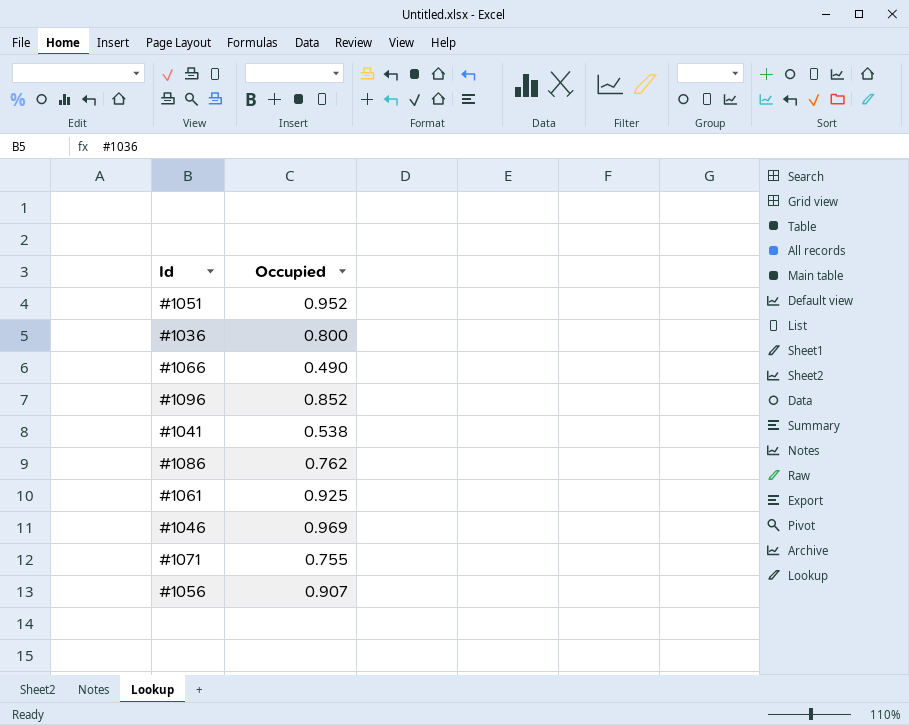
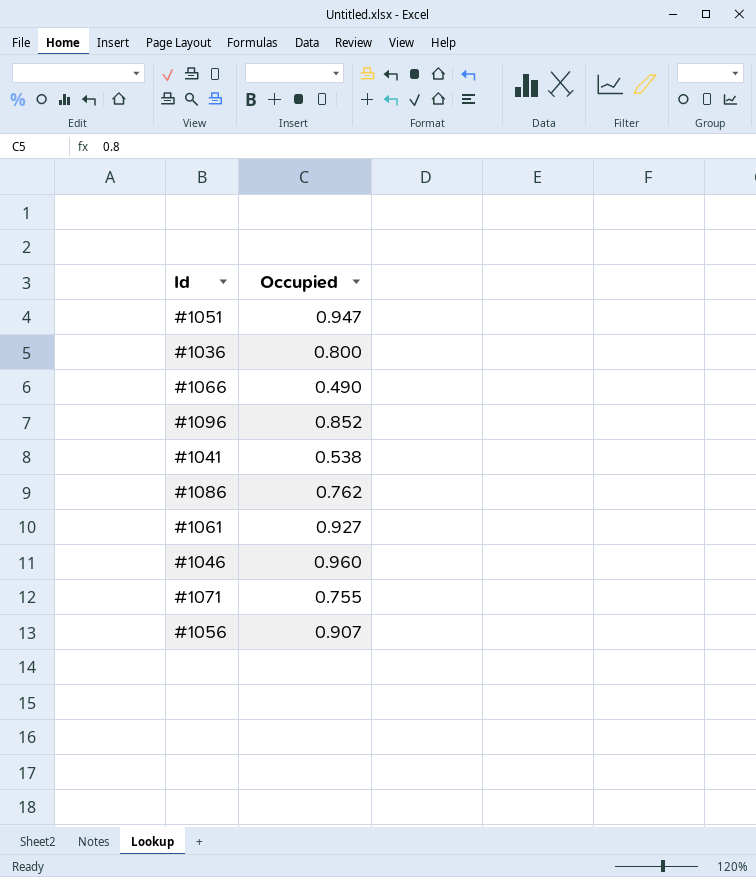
#1051 | Occupied: 0.952 -> 0.947
#1061 | Occupied: 0.925 -> 0.927
#1046 | Occupied: 0.969 -> 0.960

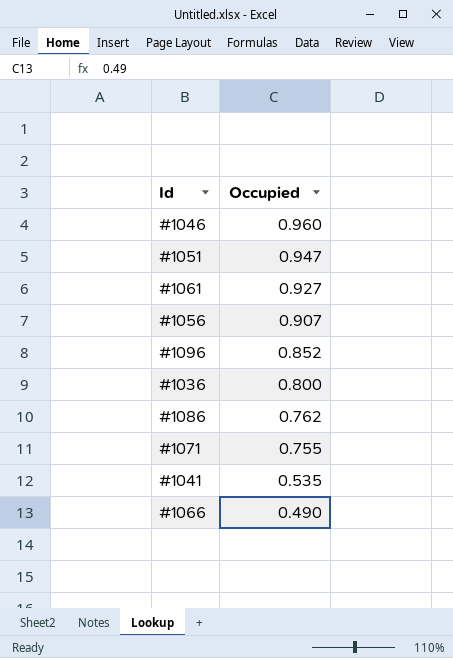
row order: none -> Occupied descending
#1041 | Occupied: 0.538 -> 0.535

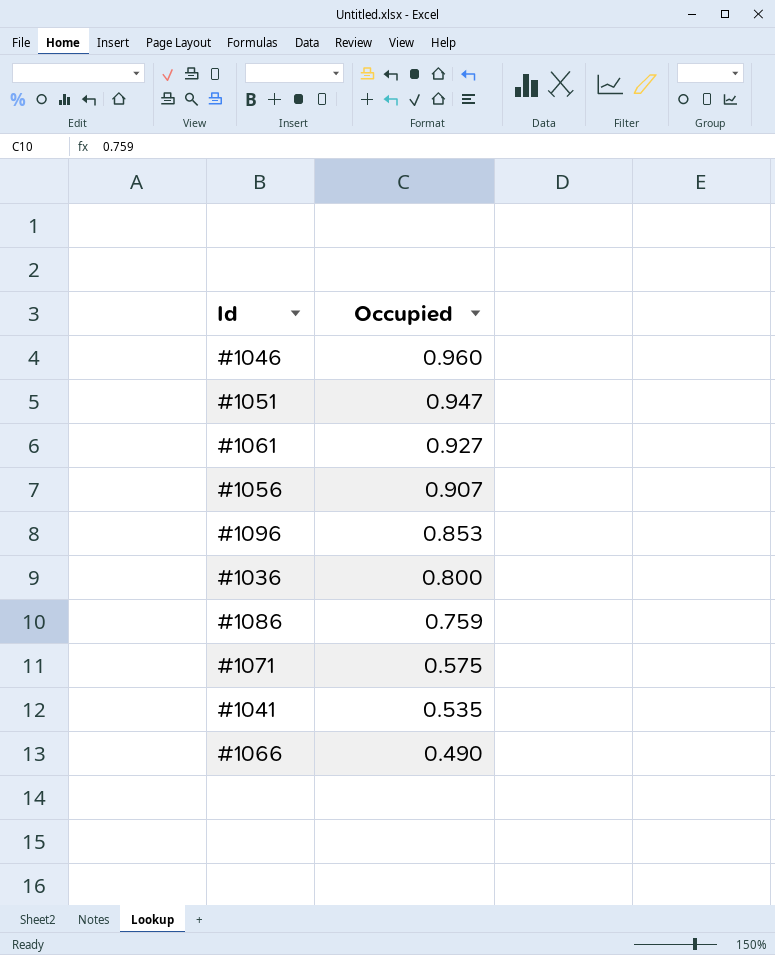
#1096 | Occupied: 0.852 -> 0.853
#1086 | Occupied: 0.762 -> 0.759
#1071 | Occupied: 0.755 -> 0.575

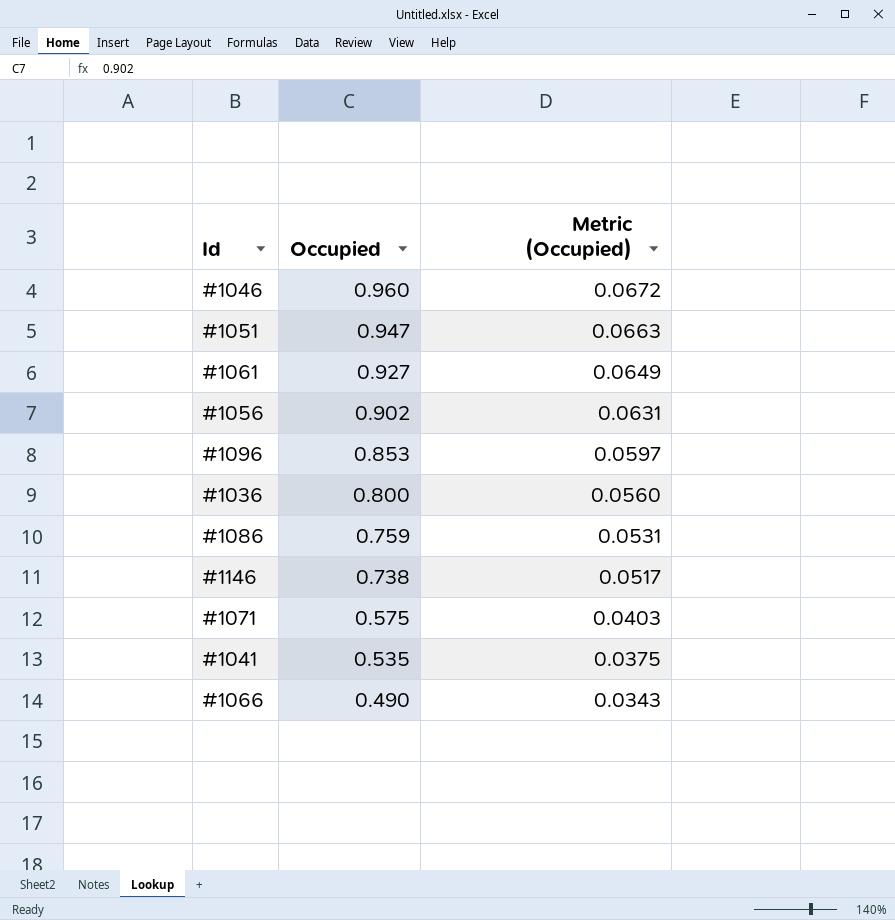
column Metric (Occupied) | formula: none -> [Occupied] * 0.07
#1056 | Occupied: 0.907 -> 0.902
row #1146: none -> 0.738 | 0.0517

